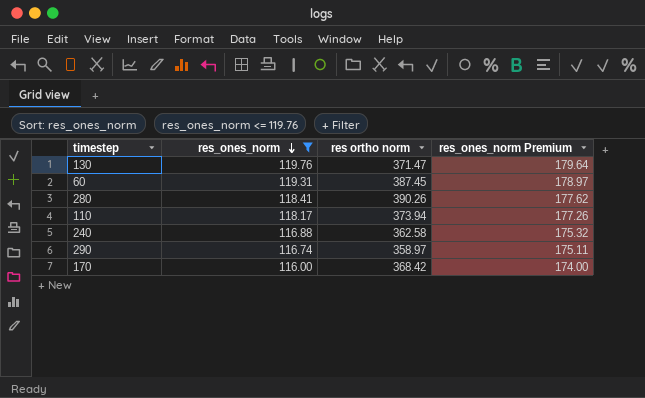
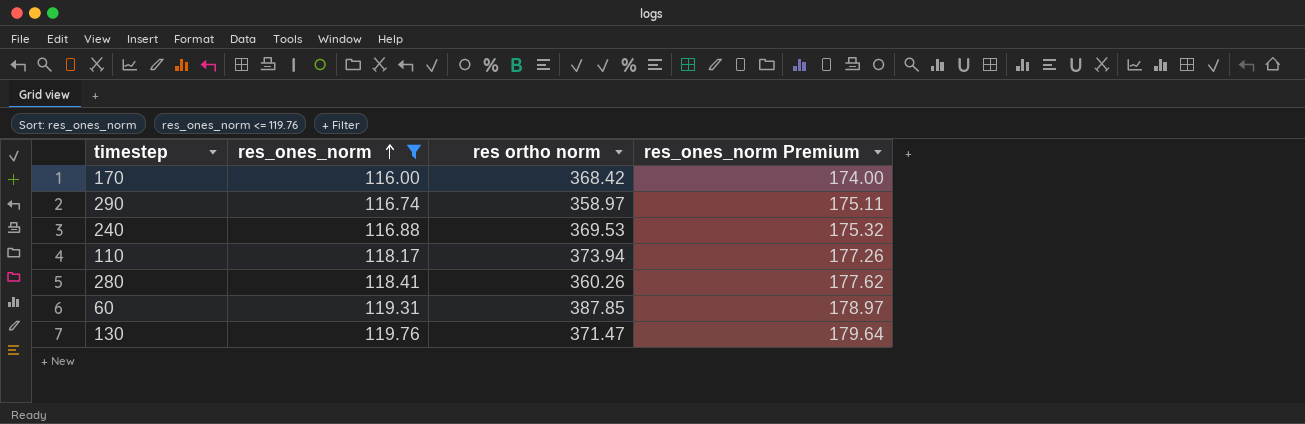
row order: res_ones_norm descending -> res_ones_norm ascending
240 | res ortho norm: 362.58 -> 369.53
280 | res ortho norm: 390.26 -> 360.26
60 | res ortho norm: 387.45 -> 387.85

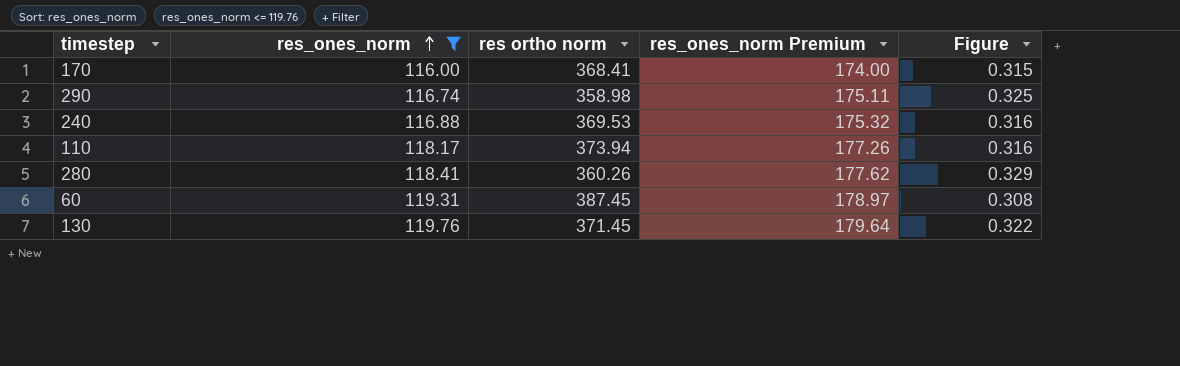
column Figure | formula: none -> [res_ones_norm] / [res ortho norm]
170 | res ortho norm: 368.42 -> 368.41
290 | res ortho norm: 358.97 -> 358.98
60 | res ortho norm: 387.85 -> 387.45
130 | res ortho norm: 371.47 -> 371.45

